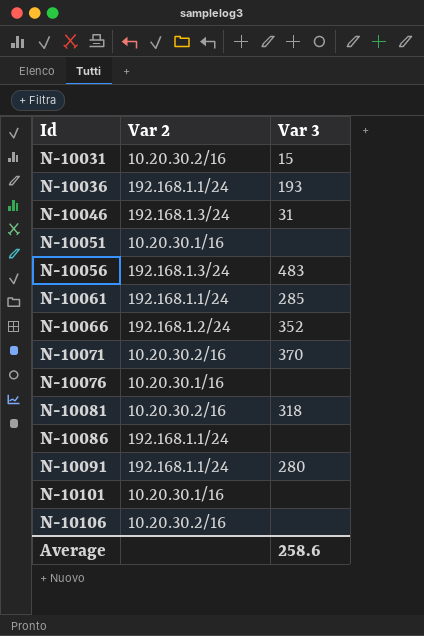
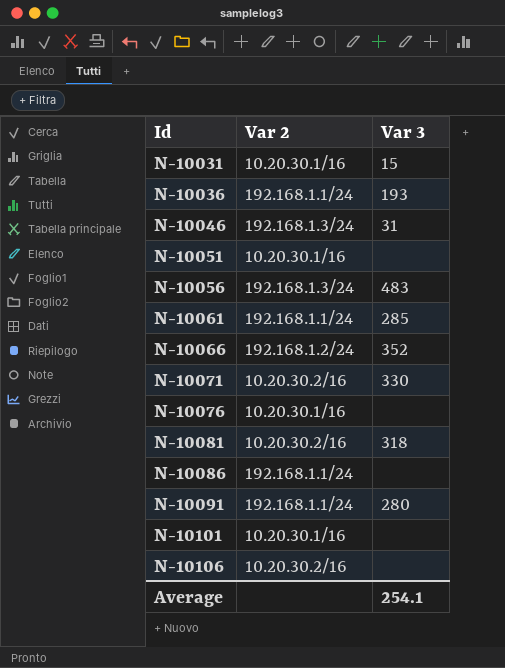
N-10031 | Var 2: 10.20.30.2/16 -> 10.20.30.1/16
N-10071 | Var 3: 370 -> 330
Average | Var 3: 258.6 -> 254.1

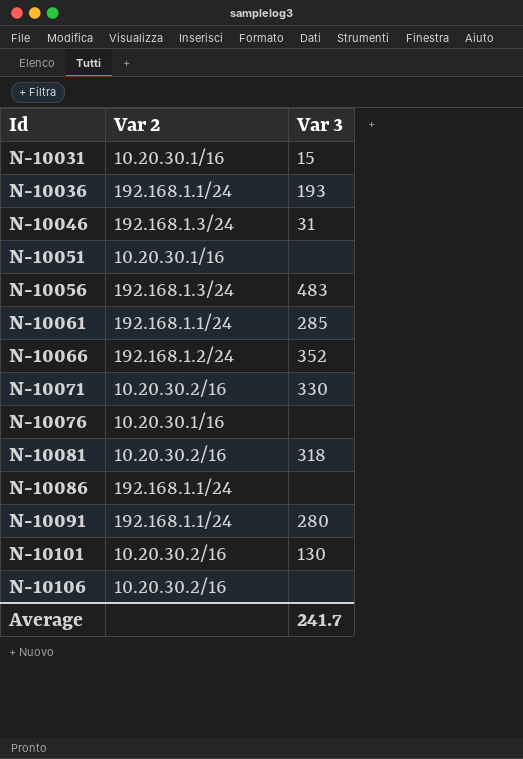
N-10101 | Var 2: 10.20.30.1/16 -> 10.20.30.2/16
N-10101 | Var 3: none -> 130
Average | Var 3: 254.1 -> 241.7

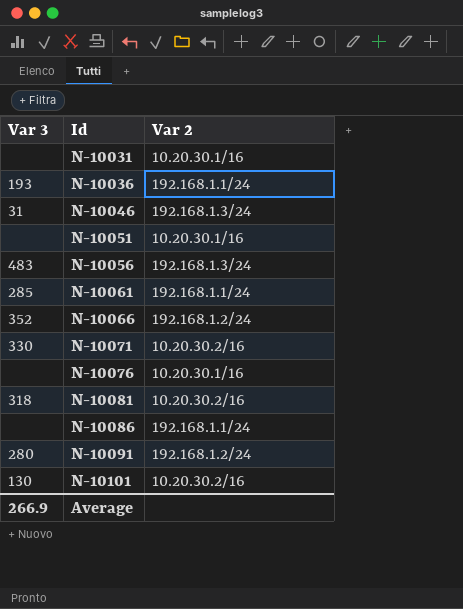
column Var 3 | position: 3 -> 1
row N-10106: 10.20.30.2/16 | none -> none
N-10031 | Var 3: 15 -> none
N-10091 | Var 2: 192.168.1.1/24 -> 192.168.1.2/24
Average | Var 3: 241.7 -> 266.9

